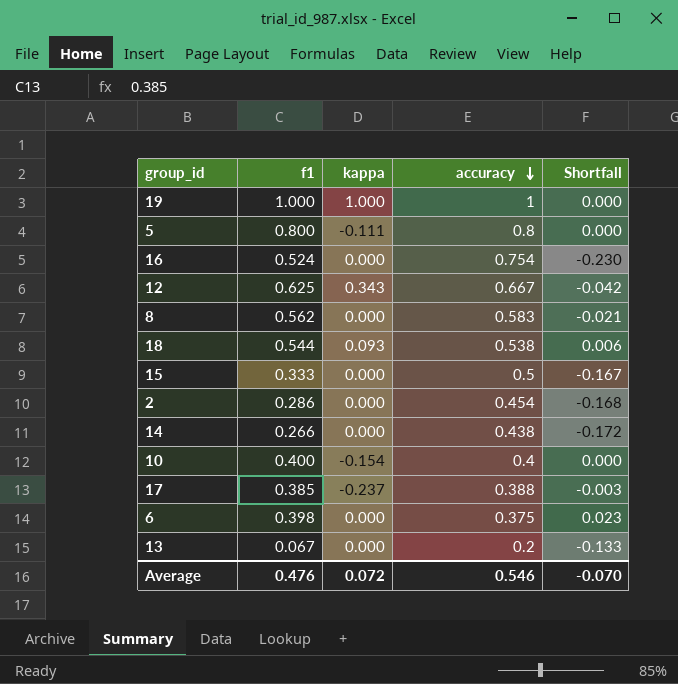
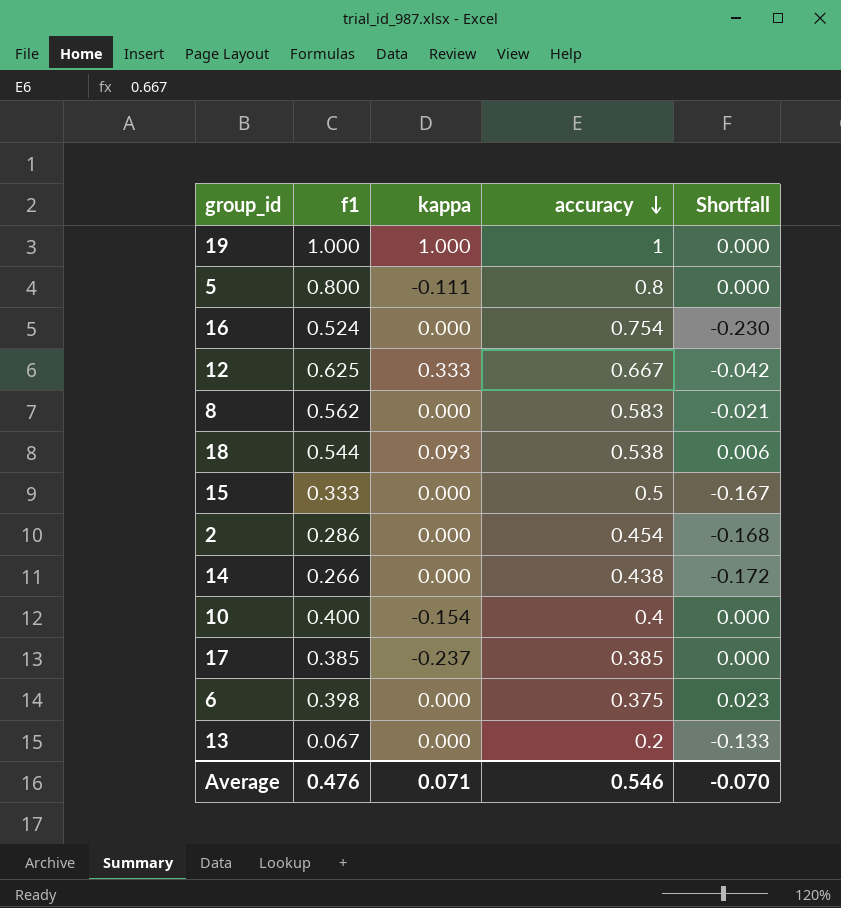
12 | kappa: 0.343 -> 0.333
17 | accuracy: 0.388 -> 0.385
17 | Shortfall: -0.003 -> 0.000
Average | kappa: 0.072 -> 0.071

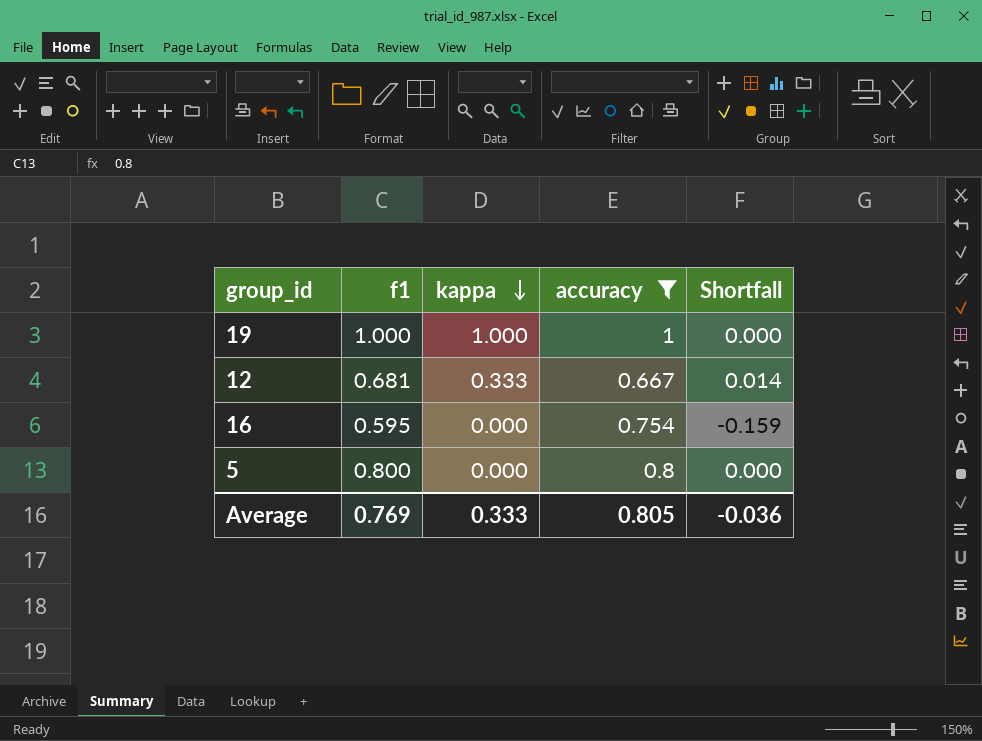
filter: none -> accuracy >= 0.667
row order: accuracy descending -> kappa descending
12 | f1: 0.625 -> 0.681
12 | Shortfall: -0.042 -> 0.014
16 | f1: 0.524 -> 0.595
16 | Shortfall: -0.230 -> -0.159
5 | kappa: -0.111 -> 0.000
Average | f1: 0.476 -> 0.769
Average | kappa: 0.071 -> 0.333
Average | accuracy: 0.546 -> 0.805
Average | Shortfall: -0.070 -> -0.036

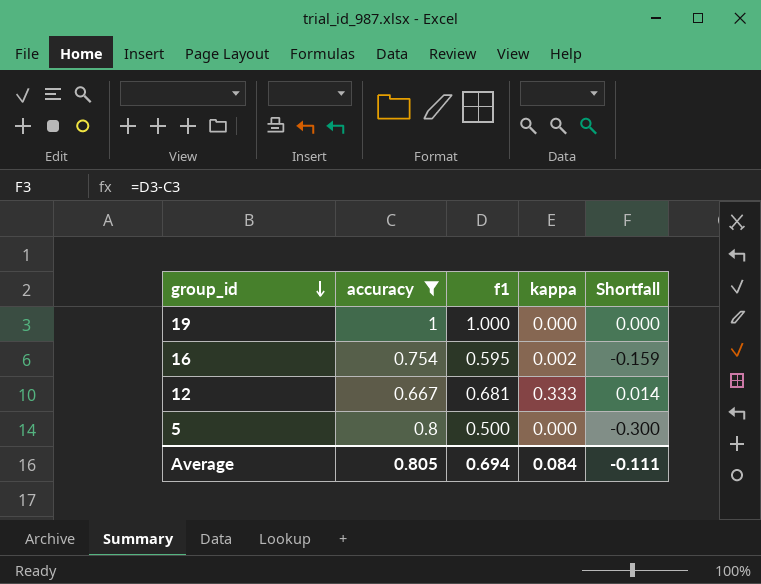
row order: kappa descending -> group_id descending
column accuracy | position: 4 -> 2
19 | kappa: 1.000 -> 0.000
16 | kappa: 0.000 -> 0.002
5 | f1: 0.800 -> 0.500
5 | Shortfall: 0.000 -> -0.300
Average | f1: 0.769 -> 0.694
Average | kappa: 0.333 -> 0.084
Average | Shortfall: -0.036 -> -0.111

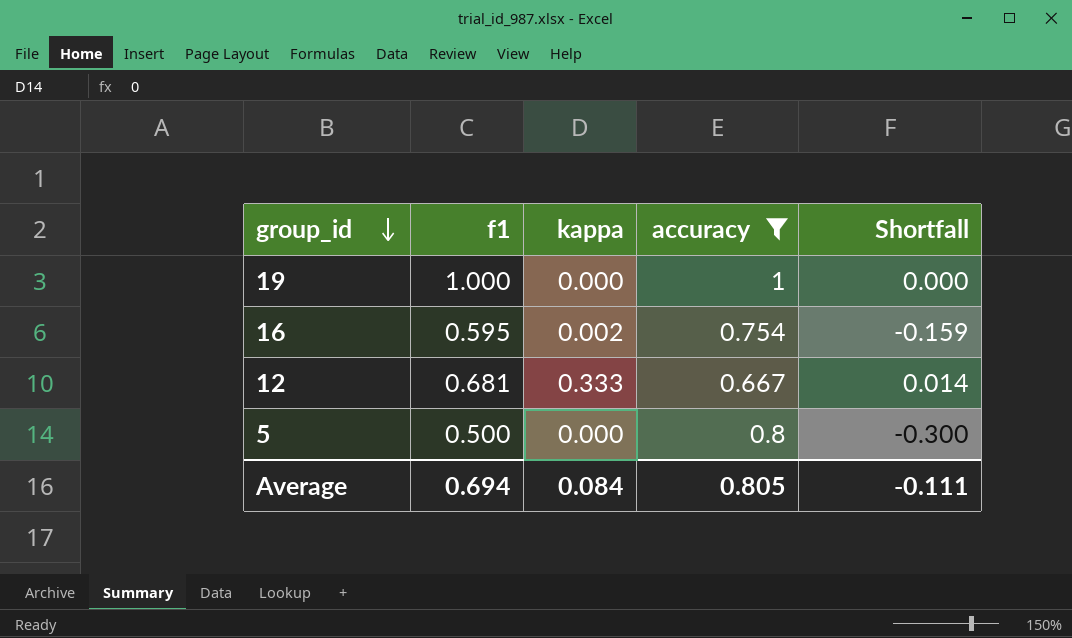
column accuracy | position: 2 -> 4

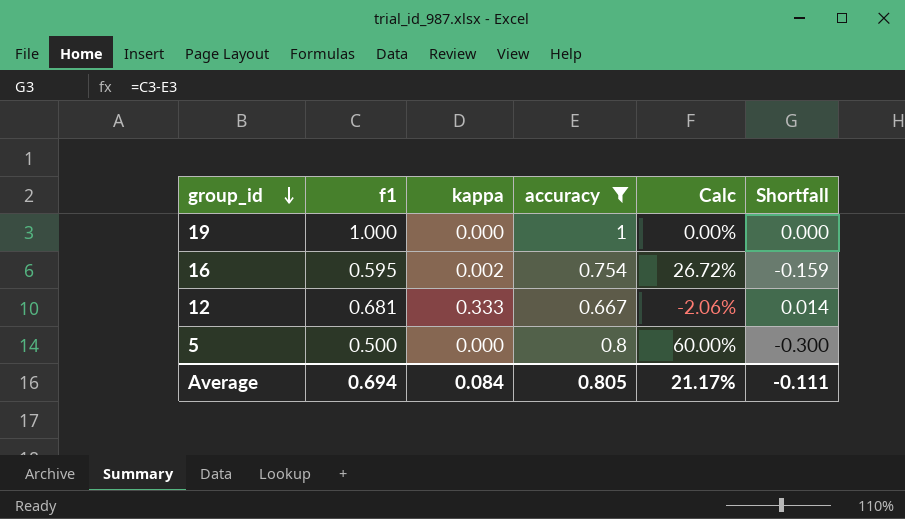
column Calc | formula: none -> ([accuracy] - [f1]) / [f1]

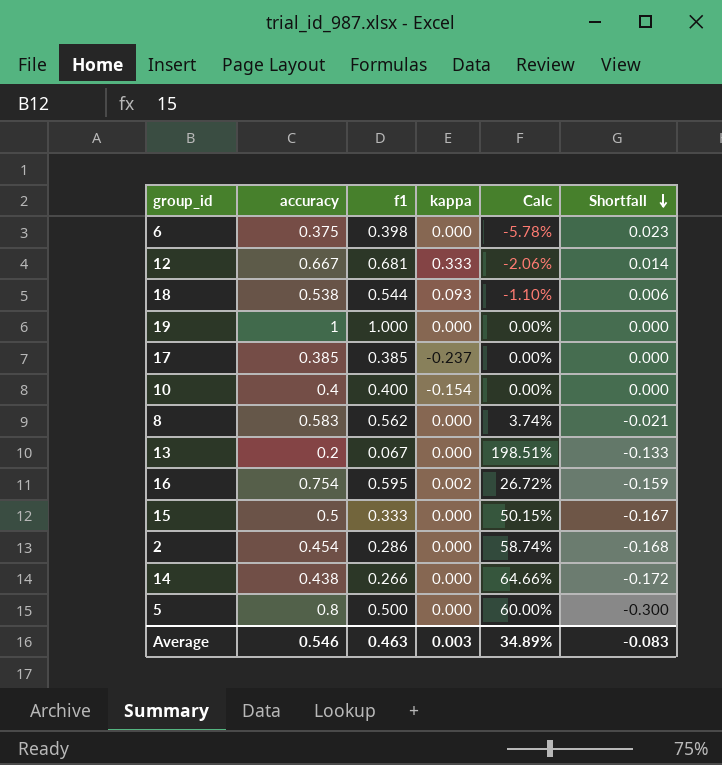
filter: accuracy >= 0.667 -> none
row order: group_id descending -> Shortfall descending
column accuracy | position: 4 -> 2
Average | accuracy: 0.805 -> 0.546
Average | f1: 0.694 -> 0.463
Average | kappa: 0.084 -> 0.003
Average | Calc: 21.17% -> 34.89%
Average | Shortfall: -0.111 -> -0.083

